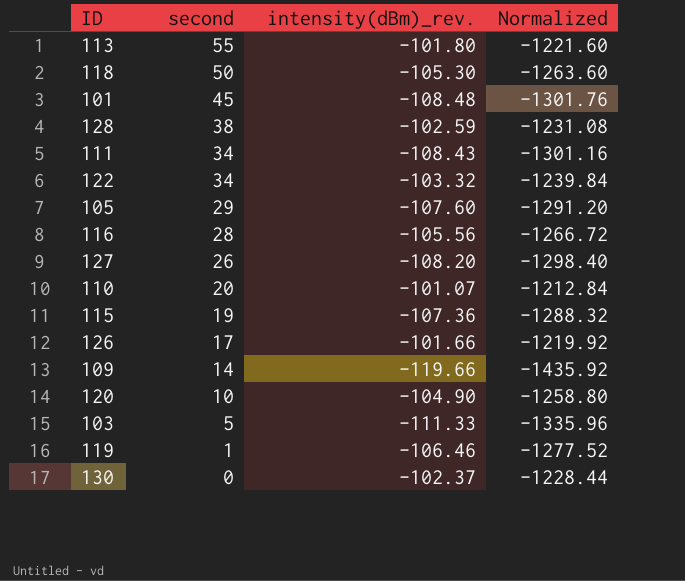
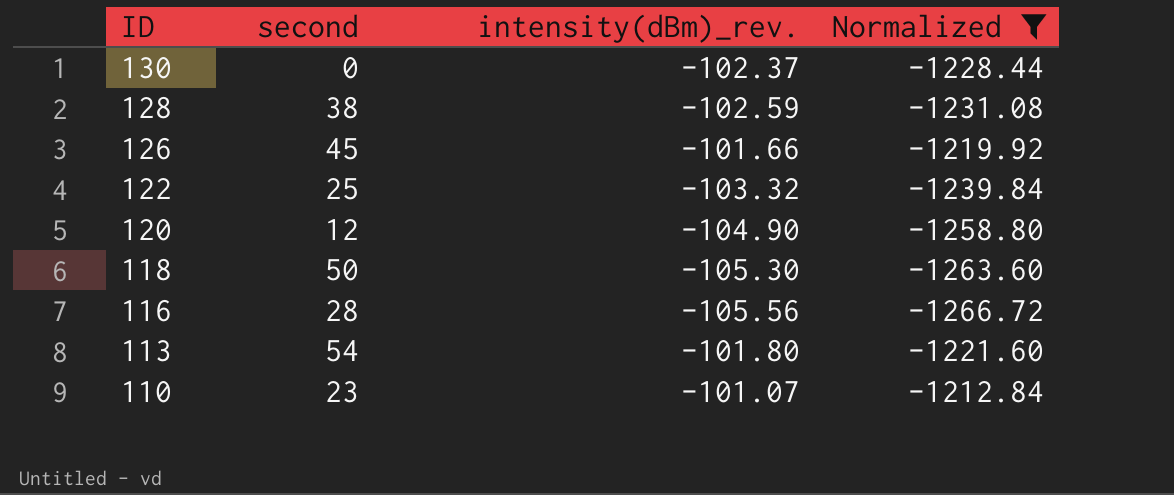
filter: none -> Normalized >= -1266.72
row order: second descending -> ID descending
126 | second: 17 -> 45
122 | second: 34 -> 25
120 | second: 10 -> 12
113 | second: 55 -> 54
110 | second: 20 -> 23

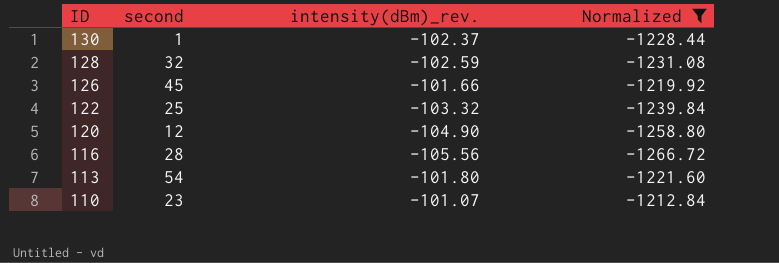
row 118: 50 | -105.30 | -1263.60 -> none
130 | second: 0 -> 1
128 | second: 38 -> 32

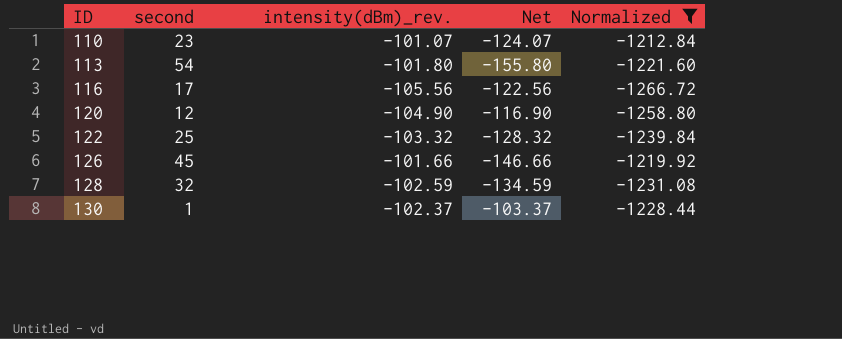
row order: ID descending -> ID ascending
column Net | formula: none -> [intensity(dBm)_rev.] - [second]
116 | second: 28 -> 17

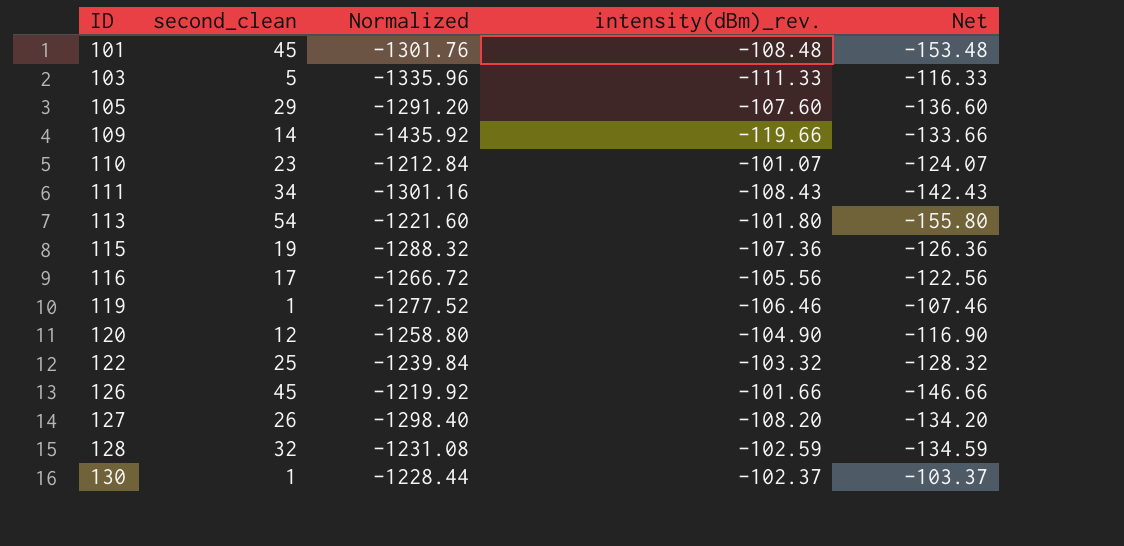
filter: Normalized >= -1266.72 -> none
column name: second -> second_clean
column Normalized | position: 5 -> 3

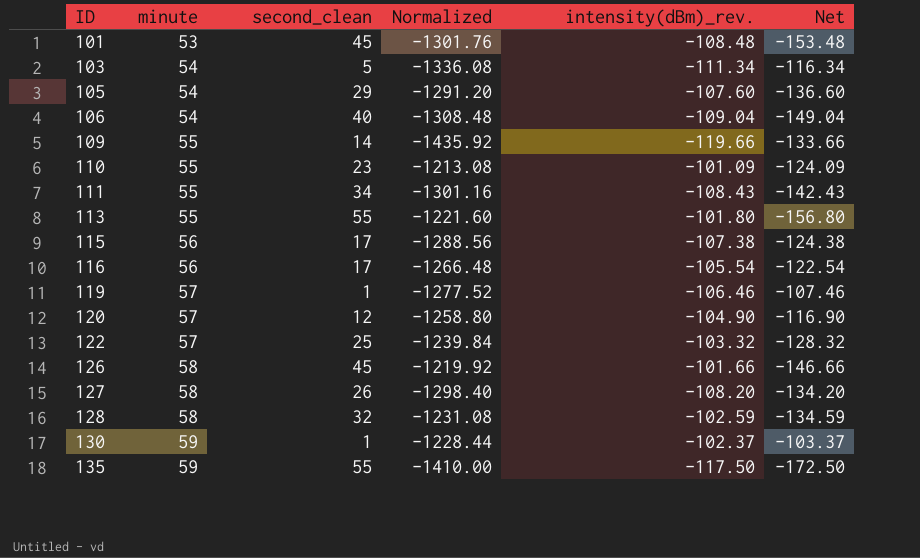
column minute | position: none -> 2
103 | Normalized: -1335.96 -> -1336.08
103 | intensity(dBm)_rev.: -111.33 -> -111.34
103 | Net: -116.33 -> -116.34
row 106: none -> 54 | 40 | -1308.48 | -109.04 | -149.04
110 | Normalized: -1212.84 -> -1213.08
110 | intensity(dBm)_rev.: -101.07 -> -101.09
110 | Net: -124.07 -> -124.09
113 | second_clean: 54 -> 55
113 | Net: -155.80 -> -156.80
115 | second_clean: 19 -> 17
115 | Normalized: -1288.32 -> -1288.56
115 | intensity(dBm)_rev.: -107.36 -> -107.38
115 | Net: -126.36 -> -124.38
116 | Normalized: -1266.72 -> -1266.48
116 | intensity(dBm)_rev.: -105.56 -> -105.54
116 | Net: -122.56 -> -122.54
row 135: none -> 59 | 55 | -1410.00 | -117.50 | -172.50

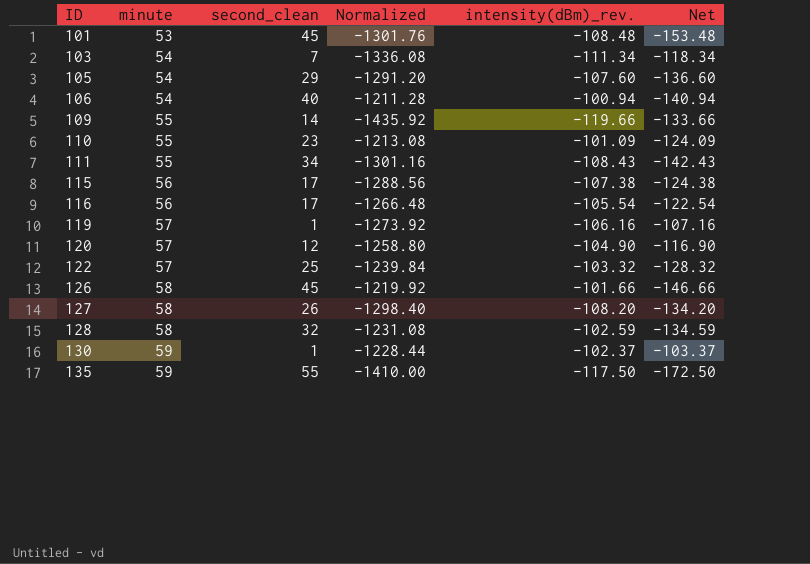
row 113: 55 | 55 | -1221.60 | -101.80 | -156.80 -> none
103 | second_clean: 5 -> 7
103 | Net: -116.34 -> -118.34
106 | Normalized: -1308.48 -> -1211.28
106 | intensity(dBm)_rev.: -109.04 -> -100.94
106 | Net: -149.04 -> -140.94
119 | Normalized: -1277.52 -> -1273.92
119 | intensity(dBm)_rev.: -106.46 -> -106.16
119 | Net: -107.46 -> -107.16

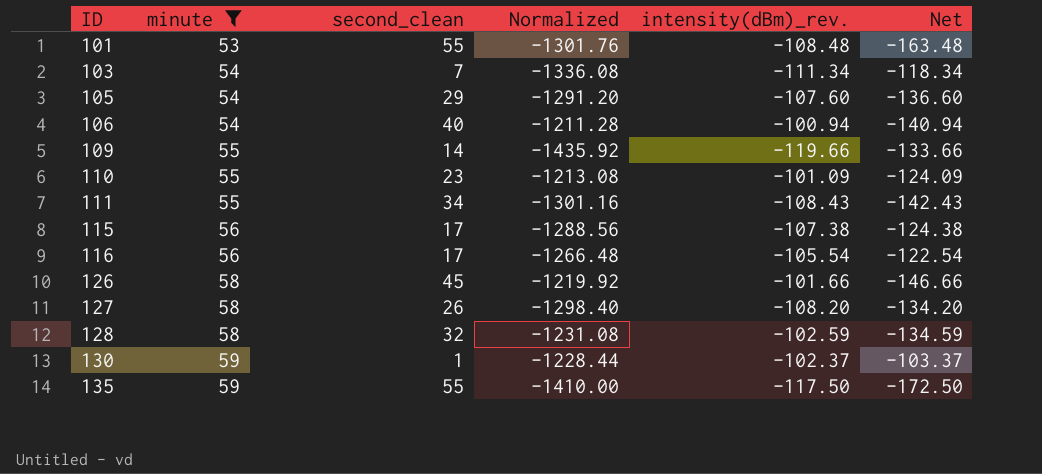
filter: none -> minute != 57
101 | second_clean: 45 -> 55
101 | Net: -153.48 -> -163.48

